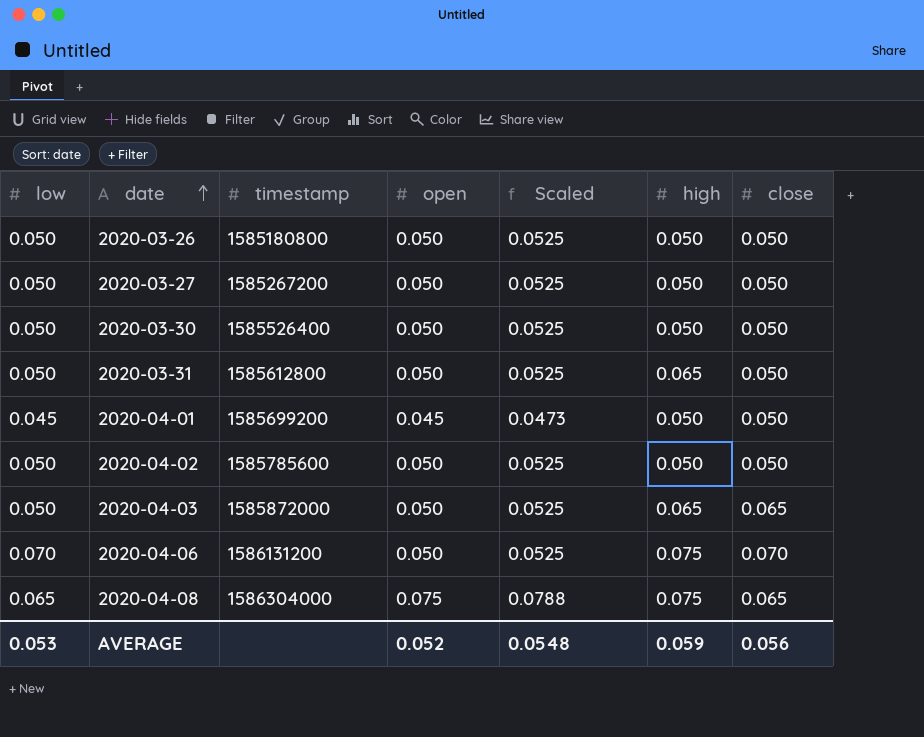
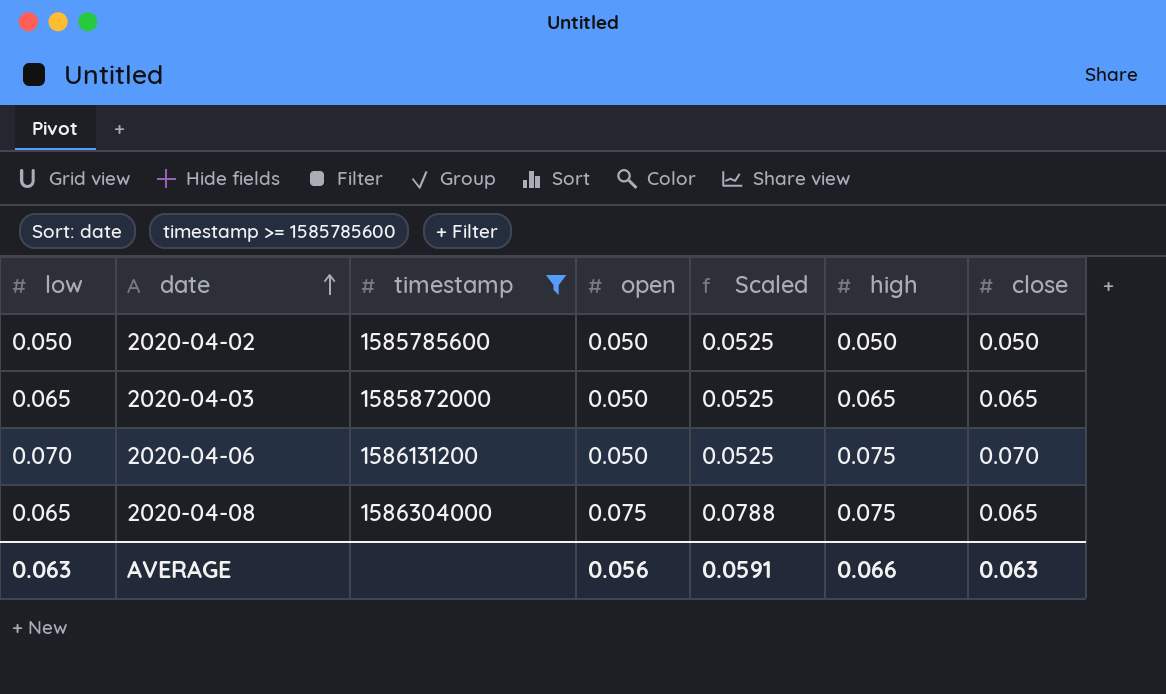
filter: none -> timestamp >= 1585785600
2020-04-03 | low: 0.050 -> 0.065
AVERAGE | low: 0.053 -> 0.063
AVERAGE | open: 0.052 -> 0.056
AVERAGE | Scaled: 0.0548 -> 0.0591
AVERAGE | high: 0.059 -> 0.066
AVERAGE | close: 0.056 -> 0.063

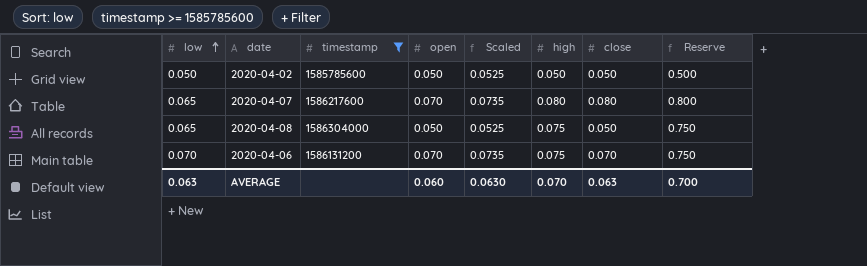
row order: date ascending -> low ascending
column Reserve | formula: none -> [high] * 10
row 2020-04-03: 0.065 | 1585872000 | 0.050 | 0.0525 | 0.065 | 0.065 -> none
row 2020-04-07: none -> 0.065 | 1586217600 | 0.070 | 0.0735 | 0.080 | 0.080 | 0.800
2020-04-08 | open: 0.075 -> 0.050
2020-04-08 | Scaled: 0.0788 -> 0.0525
2020-04-08 | close: 0.065 -> 0.050
2020-04-06 | open: 0.050 -> 0.070
2020-04-06 | Scaled: 0.0525 -> 0.0735
AVERAGE | open: 0.056 -> 0.060
AVERAGE | Scaled: 0.0591 -> 0.0630
AVERAGE | high: 0.066 -> 0.070

